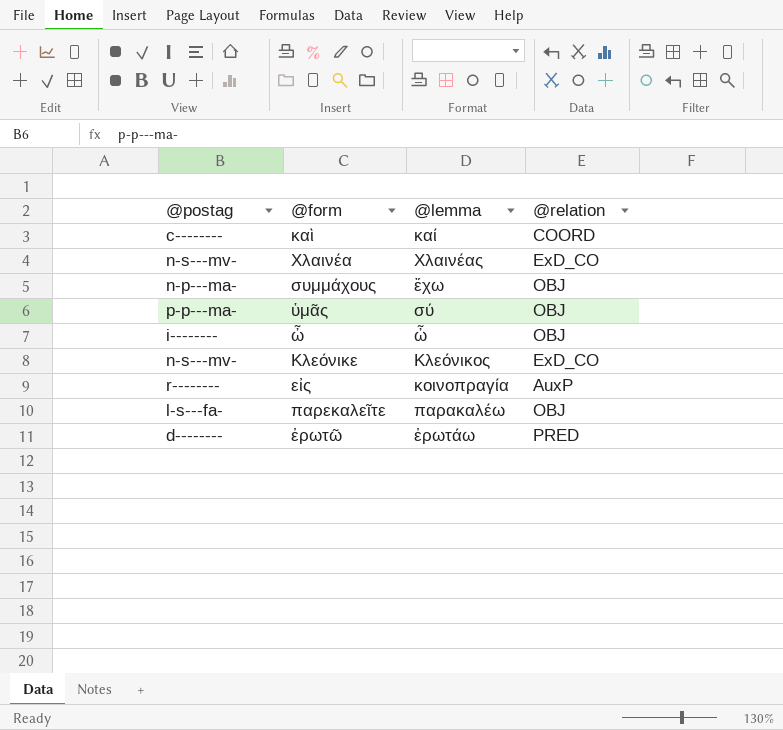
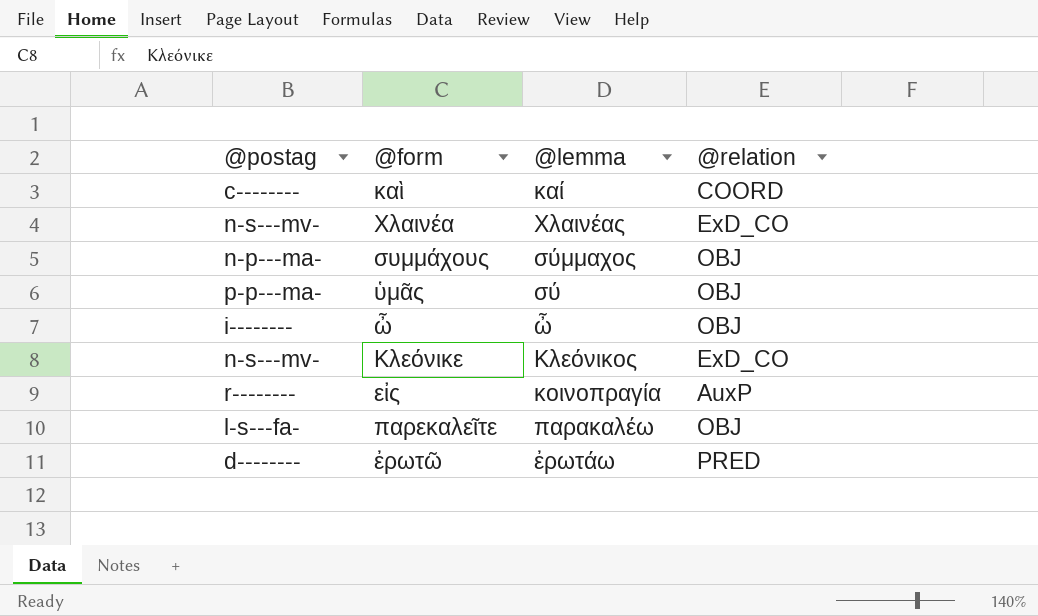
συμμάχους | @lemma: ἔχω -> σύμμαχος

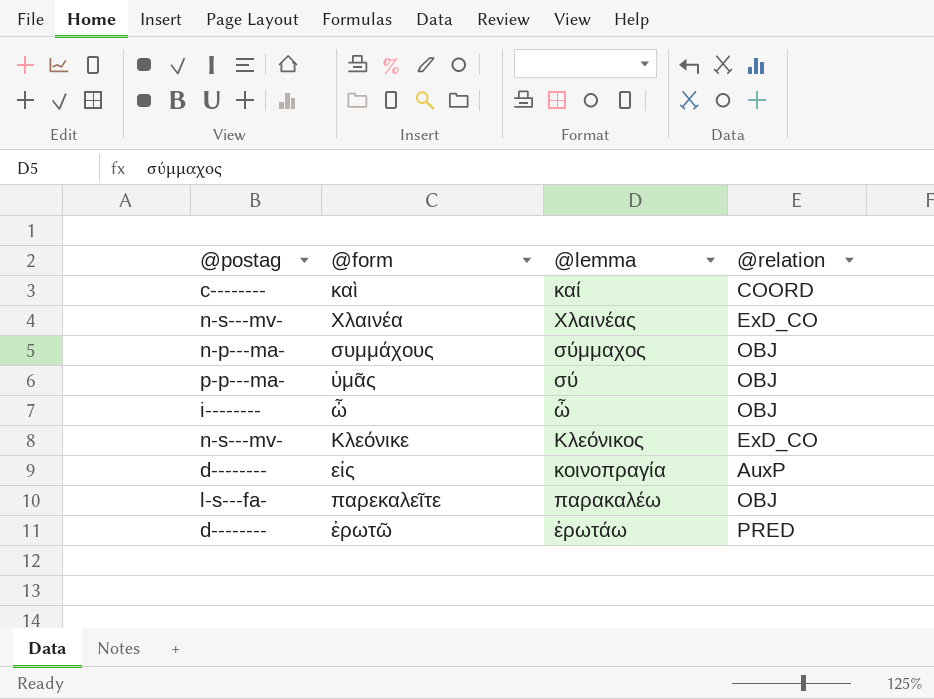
εἰς | @postag: r-------- -> d--------

